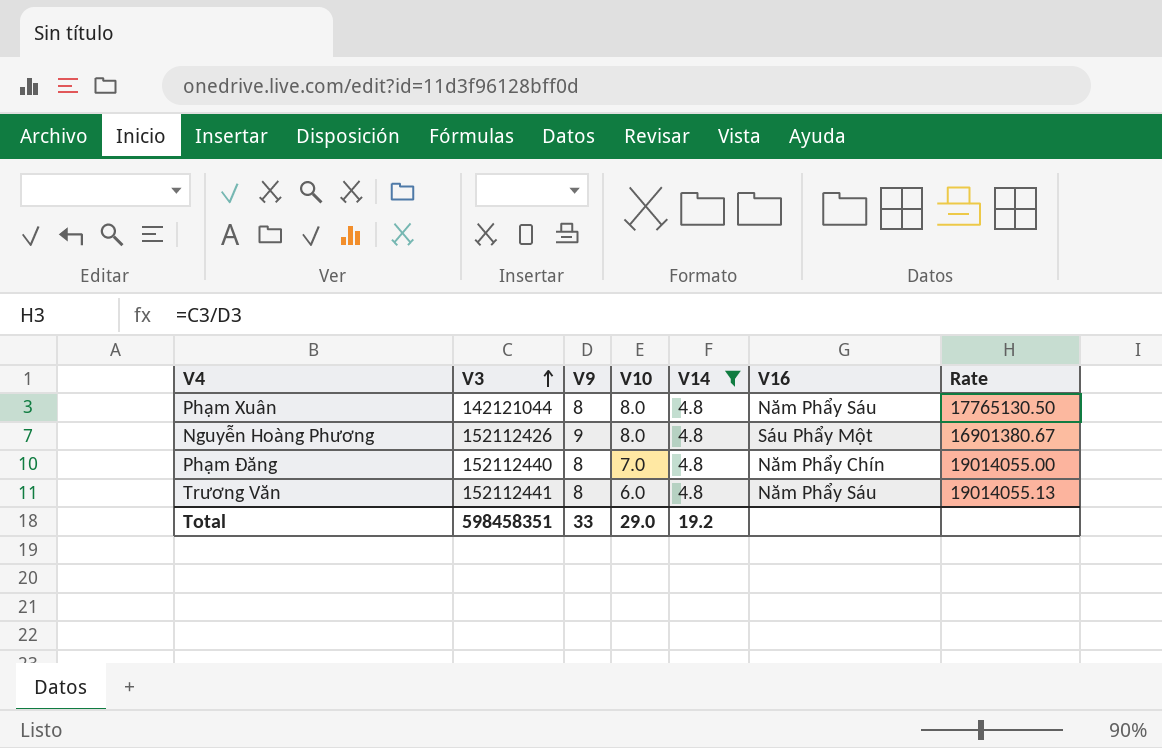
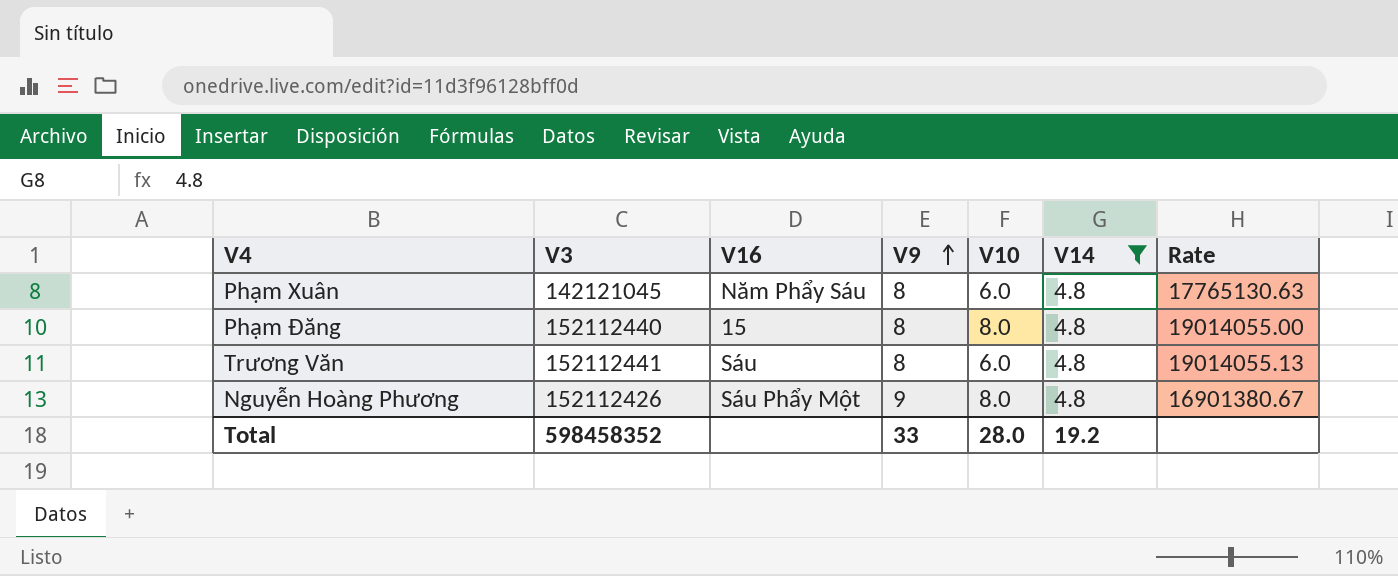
row order: V3 ascending -> V9 ascending
column V16 | position: 6 -> 3
Phạm Xuân | V3: 142121044 -> 142121045
Phạm Xuân | V10: 8.0 -> 6.0
Phạm Xuân | Rate: 17765130.50 -> 17765130.63
Phạm Đăng | V16: Năm Phẩy Chín -> 15
Phạm Đăng | V10: 7.0 -> 8.0
Trương Văn | V16: Năm Phẩy Sáu -> Sáu
Total | V3: 598458351 -> 598458352
Total | V10: 29.0 -> 28.0

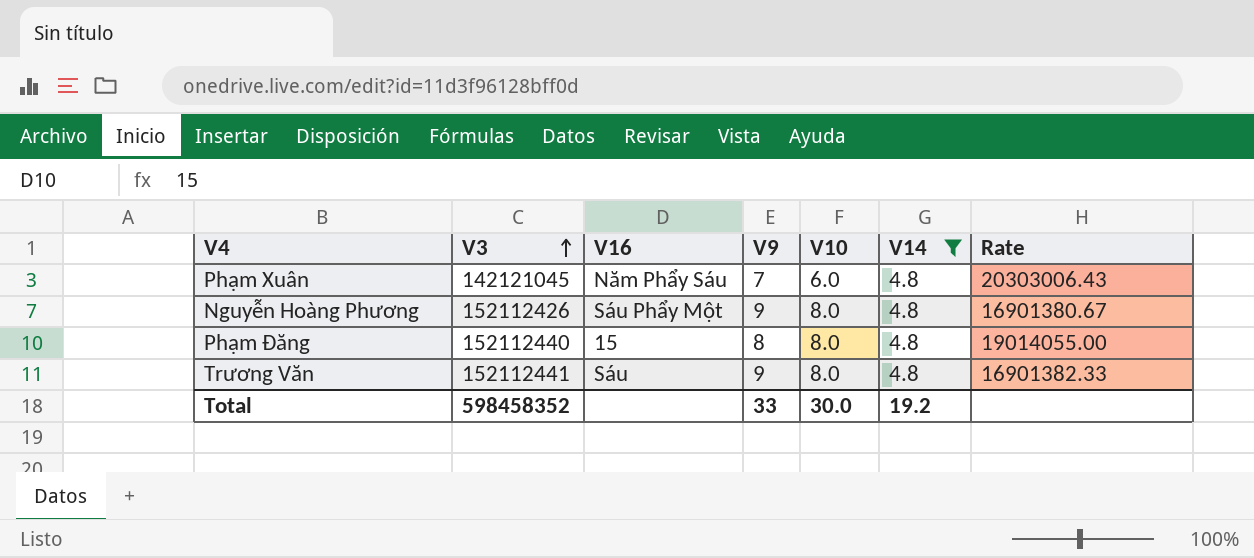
row order: V9 ascending -> V3 ascending
Phạm Xuân | V9: 8 -> 7
Phạm Xuân | Rate: 17765130.63 -> 20303006.43
Trương Văn | V9: 8 -> 9
Trương Văn | V10: 6.0 -> 8.0
Trương Văn | Rate: 19014055.13 -> 16901382.33
Total | V10: 28.0 -> 30.0

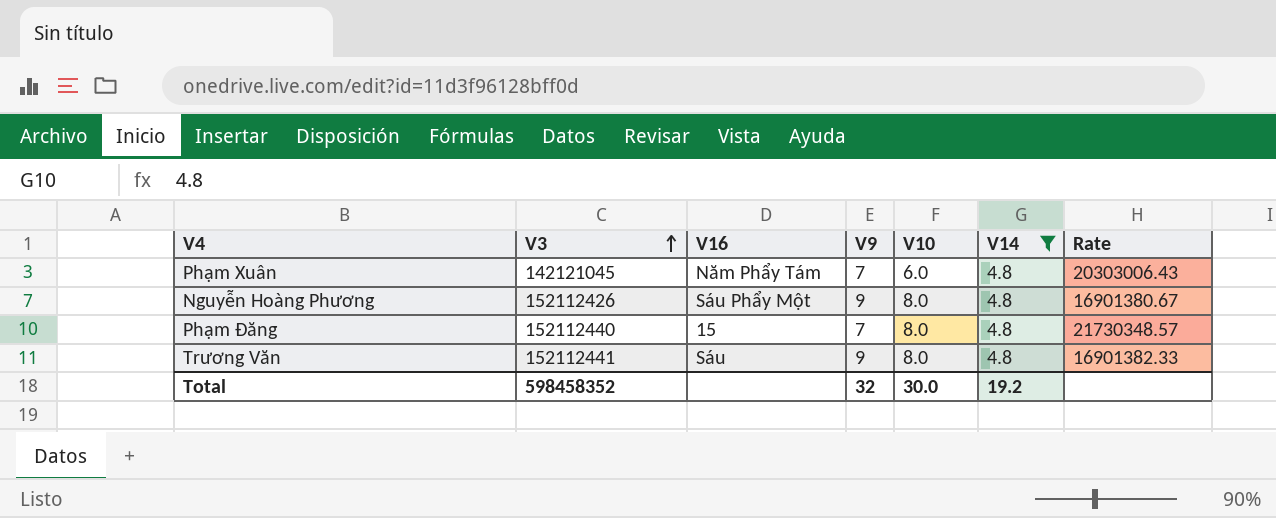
Phạm Xuân | V16: Năm Phẩy Sáu -> Năm Phẩy Tám
Phạm Đăng | V9: 8 -> 7
Phạm Đăng | Rate: 19014055.00 -> 21730348.57
Total | V9: 33 -> 32

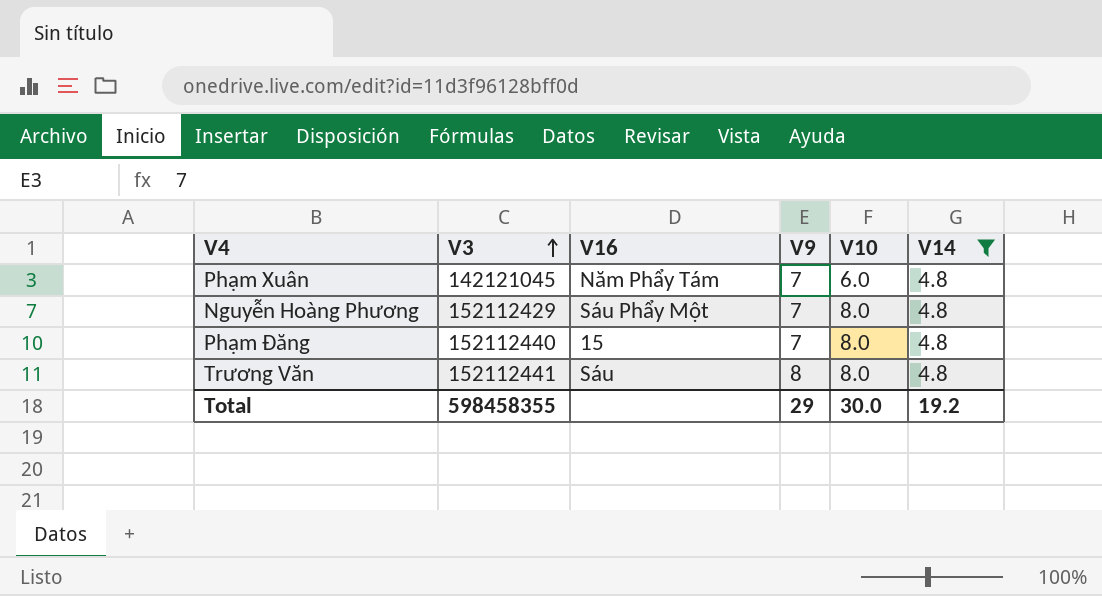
column Rate | formula: [V3] / [V9] -> none
Nguyễn Hoàng Phương | V3: 152112426 -> 152112429
Nguyễn Hoàng Phương | V9: 9 -> 7
Trương Văn | V9: 9 -> 8
Total | V3: 598458352 -> 598458355
Total | V9: 32 -> 29

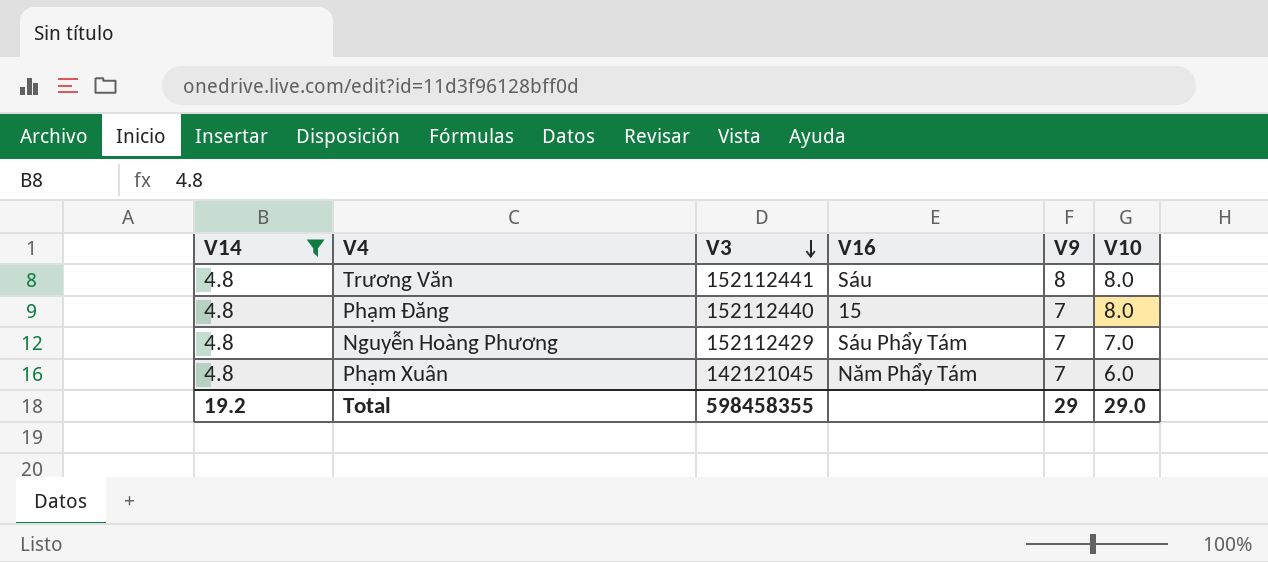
row order: V3 ascending -> V3 descending
column V14 | position: 6 -> 1
Nguyễn Hoàng Phương | V16: Sáu Phẩy Một -> Sáu Phẩy Tám
Nguyễn Hoàng Phương | V10: 8.0 -> 7.0
Total | V10: 30.0 -> 29.0

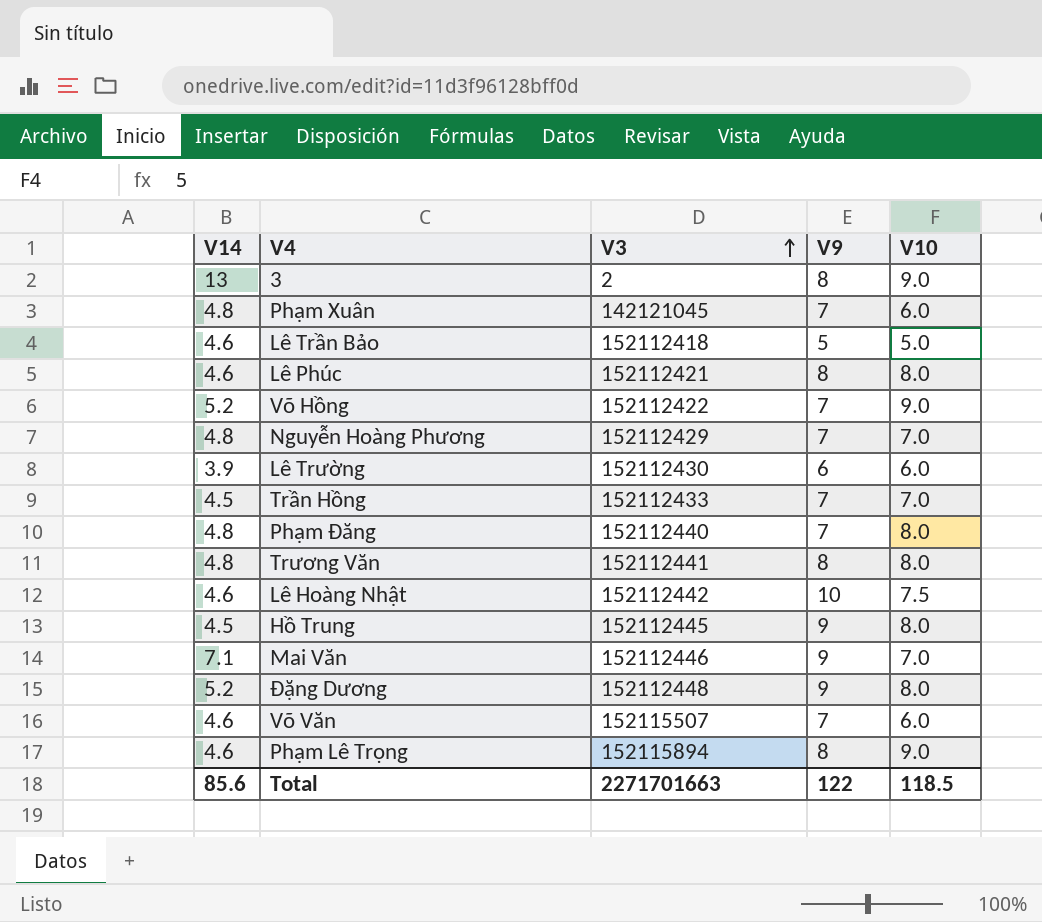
filter: V14 = 4.8 -> none
row order: V3 descending -> V3 ascending
column V16 | position: 4 -> none
Total | V14: 19.2 -> 85.6
Total | V3: 598458355 -> 2271701663
Total | V9: 29 -> 122
Total | V10: 29.0 -> 118.5

